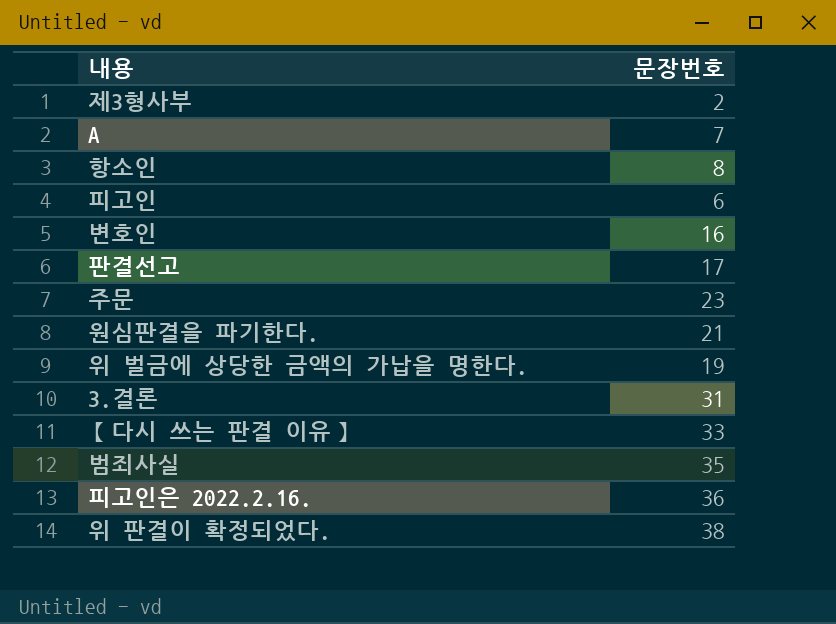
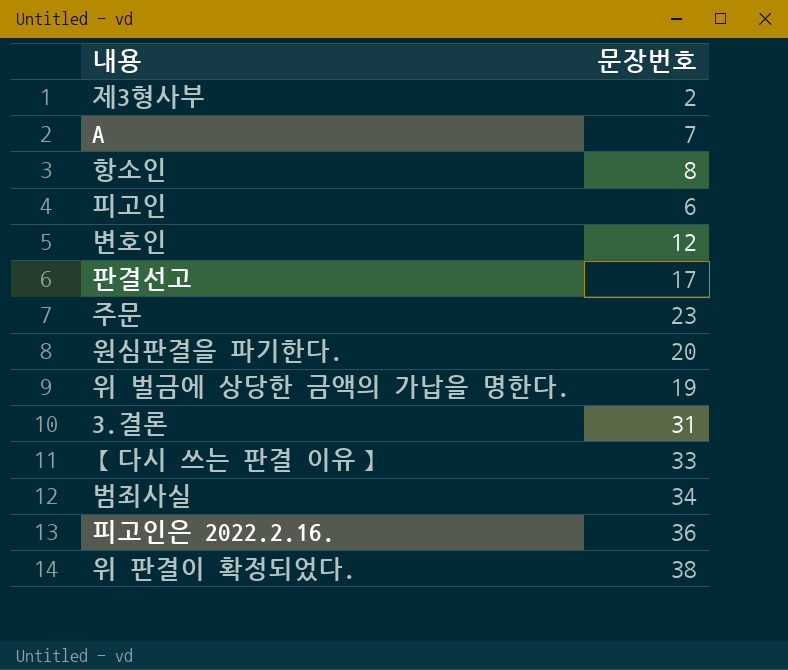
변호인 | 문장번호: 16 -> 12
원심판결을 파기한다. | 문장번호: 21 -> 20
범죄사실 | 문장번호: 35 -> 34

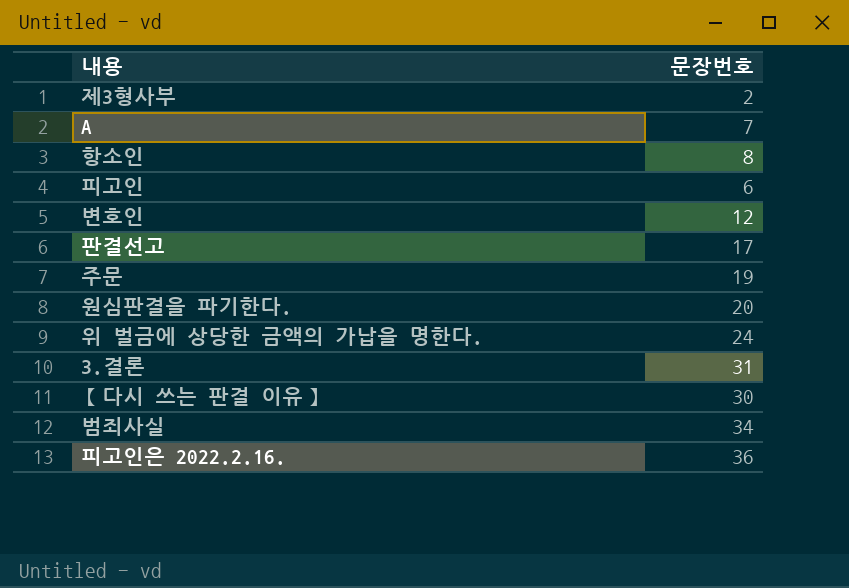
row 위 판결이 확정되었다.: 38 -> none
주문 | 문장번호: 23 -> 19
위 벌금에 상당한 금액의 가납을 명한다. | 문장번호: 19 -> 24
【다시 쓰는 판결 이유】 | 문장번호: 33 -> 30

